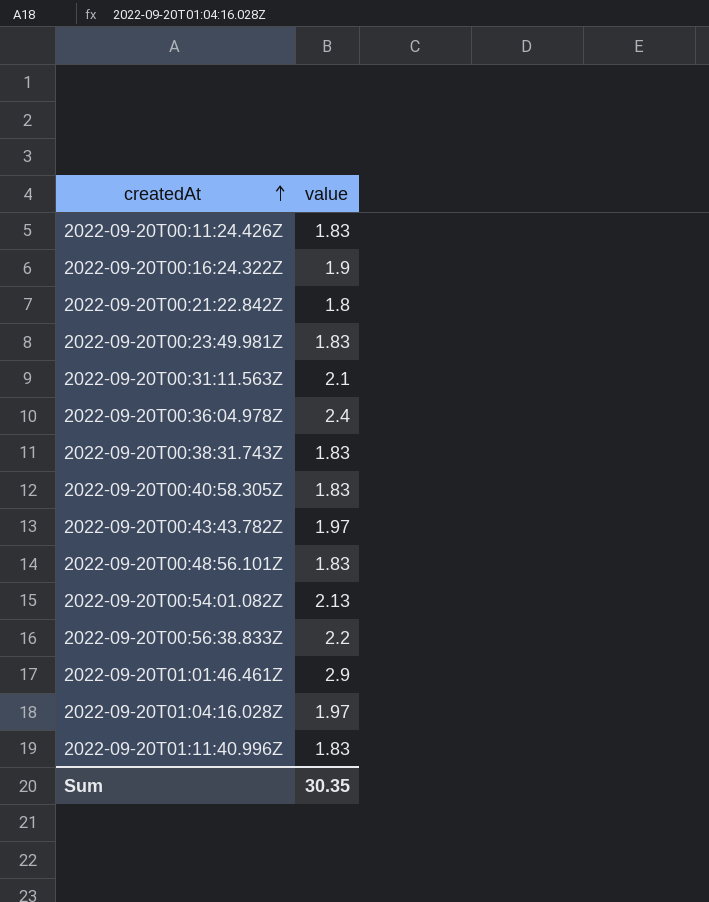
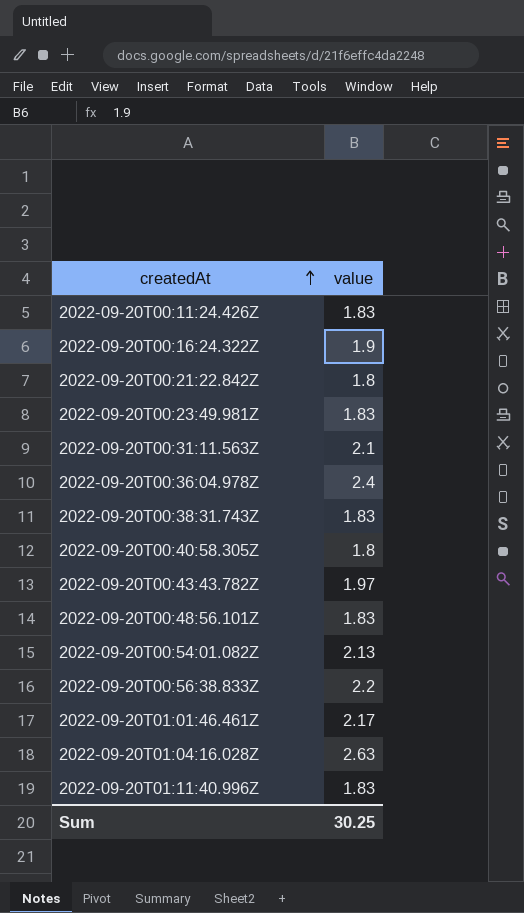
2022-09-20T00:40:58.305Z | value: 1.83 -> 1.8
2022-09-20T01:01:46.461Z | value: 2.9 -> 2.17
2022-09-20T01:04:16.028Z | value: 1.97 -> 2.63
Sum | value: 30.35 -> 30.25

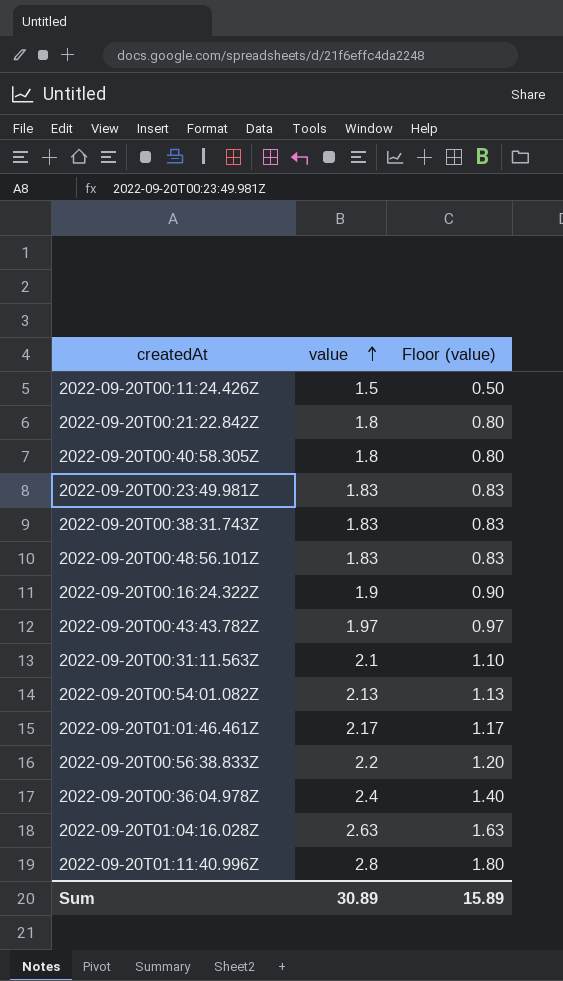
row order: createdAt ascending -> value ascending
column Floor (value) | formula: none -> [value] - 1
2022-09-20T00:11:24.426Z | value: 1.83 -> 1.5
2022-09-20T01:11:40.996Z | value: 1.83 -> 2.8
Sum | value: 30.25 -> 30.89

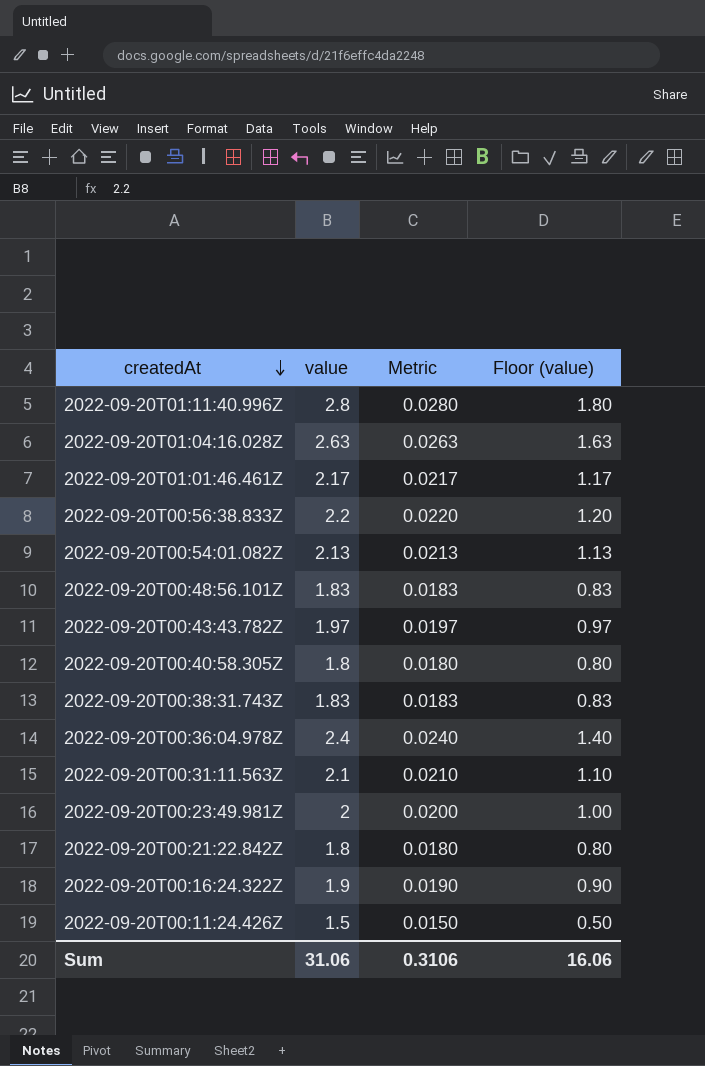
row order: value ascending -> createdAt descending
column Metric | formula: none -> [value] * 0.01
2022-09-20T00:23:49.981Z | value: 1.83 -> 2
2022-09-20T00:23:49.981Z | Floor (value): 0.83 -> 1.00
Sum | value: 30.89 -> 31.06
Sum | Floor (value): 15.89 -> 16.06

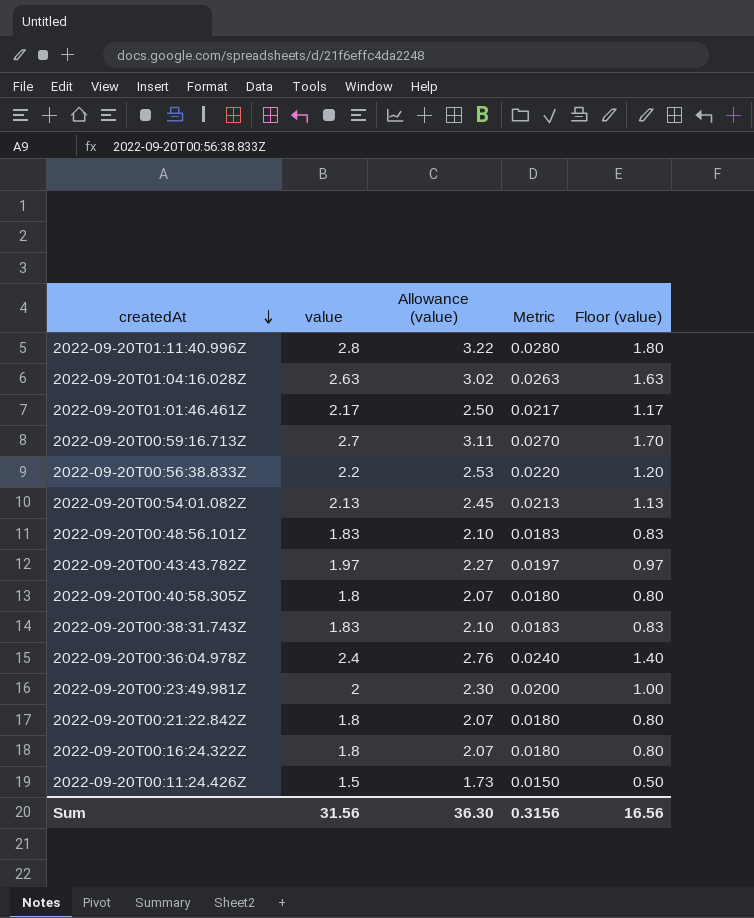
column Allowance (value) | formula: none -> [value] * 1.15
row 2022-09-20T00:31:11.563Z: 2.1 | 0.0210 | 1.10 -> none
row 2022-09-20T00:59:16.713Z: none -> 2.7 | 3.11 | 0.0270 | 1.70
2022-09-20T00:16:24.322Z | value: 1.9 -> 1.8
2022-09-20T00:16:24.322Z | Metric: 0.0190 -> 0.0180
2022-09-20T00:16:24.322Z | Floor (value): 0.90 -> 0.80
Sum | value: 31.06 -> 31.56
Sum | Metric: 0.3106 -> 0.3156
Sum | Floor (value): 16.06 -> 16.56

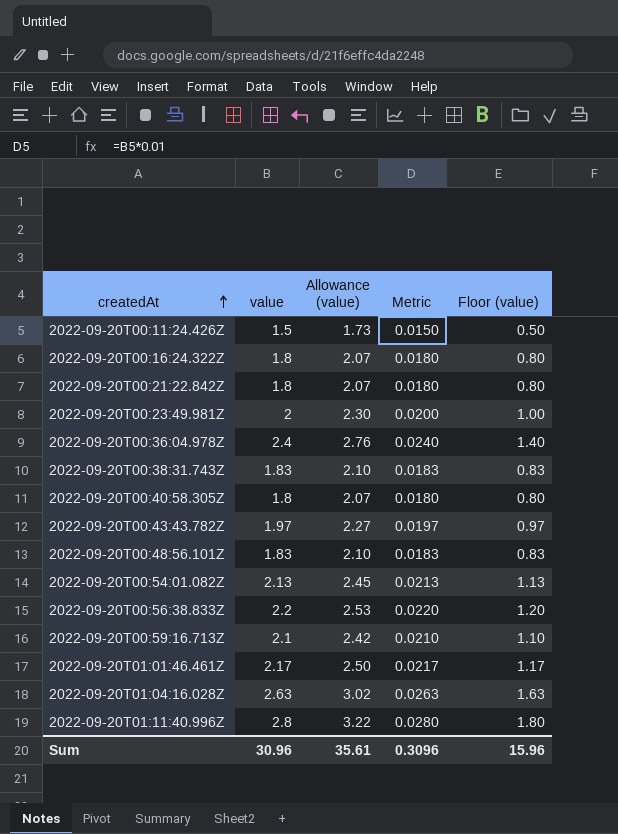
row order: createdAt descending -> createdAt ascending
2022-09-20T00:59:16.713Z | value: 2.7 -> 2.1
2022-09-20T00:59:16.713Z | Allowance (value): 3.11 -> 2.42
2022-09-20T00:59:16.713Z | Metric: 0.0270 -> 0.0210
2022-09-20T00:59:16.713Z | Floor (value): 1.70 -> 1.10
Sum | value: 31.56 -> 30.96
Sum | Allowance (value): 36.30 -> 35.61
Sum | Metric: 0.3156 -> 0.3096
Sum | Floor (value): 16.56 -> 15.96

